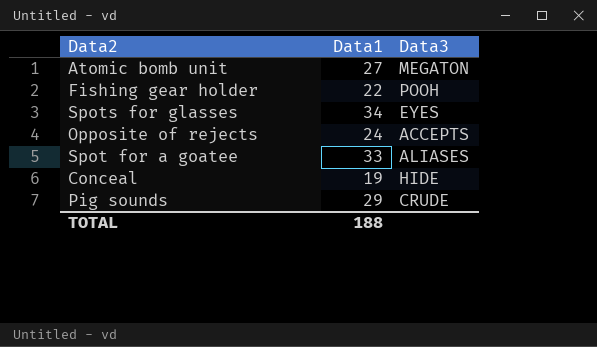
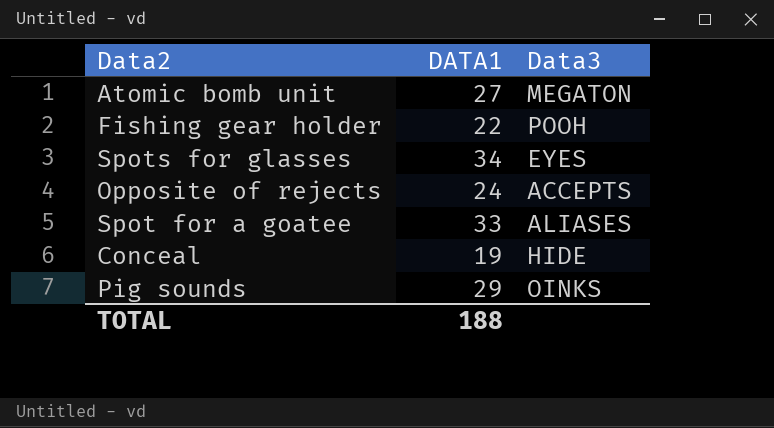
column name: Data1 -> DATA1
Pig sounds | Data3: CRUDE -> OINKS

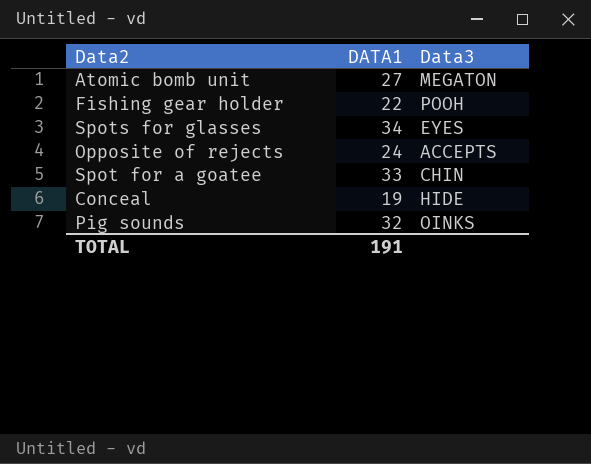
Spot for a goatee | Data3: ALIASES -> CHIN
Pig sounds | DATA1: 29 -> 32
TOTAL | DATA1: 188 -> 191

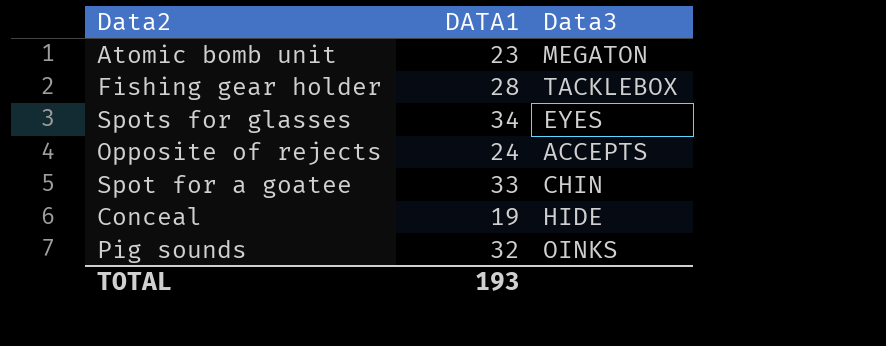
Atomic bomb unit | DATA1: 27 -> 23
Fishing gear holder | DATA1: 22 -> 28
Fishing gear holder | Data3: POOH -> TACKLEBOX
TOTAL | DATA1: 191 -> 193

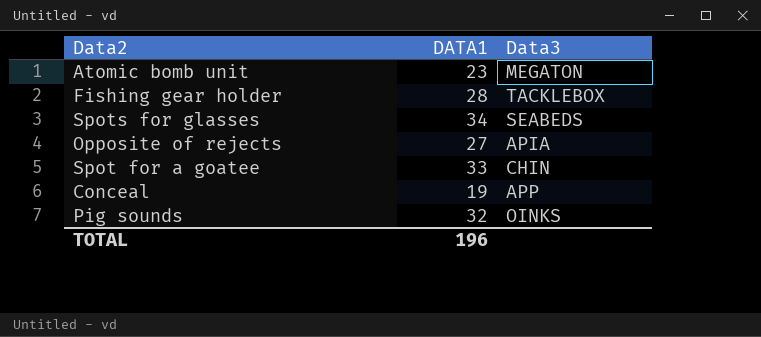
Spots for glasses | Data3: EYES -> SEABEDS
Opposite of rejects | DATA1: 24 -> 27
Opposite of rejects | Data3: ACCEPTS -> APIA
Conceal | Data3: HIDE -> APP
TOTAL | DATA1: 193 -> 196

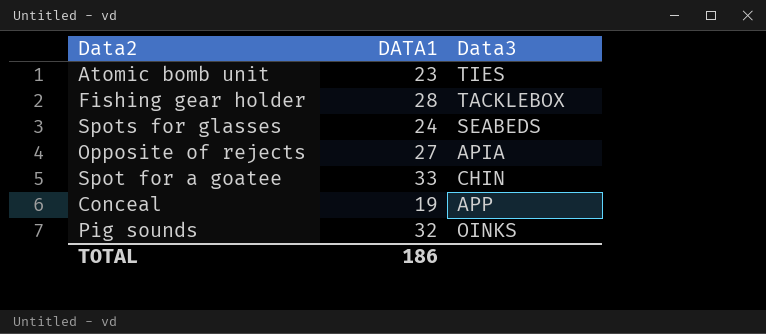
Atomic bomb unit | Data3: MEGATON -> TIES
Spots for glasses | DATA1: 34 -> 24
TOTAL | DATA1: 196 -> 186

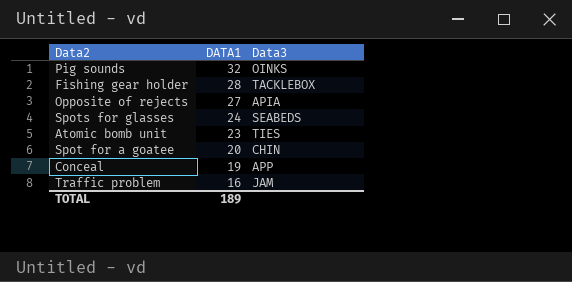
row order: none -> DATA1 descending
Spot for a goatee | DATA1: 33 -> 20
row Traffic problem: none -> 16 | JAM
TOTAL | DATA1: 186 -> 189

